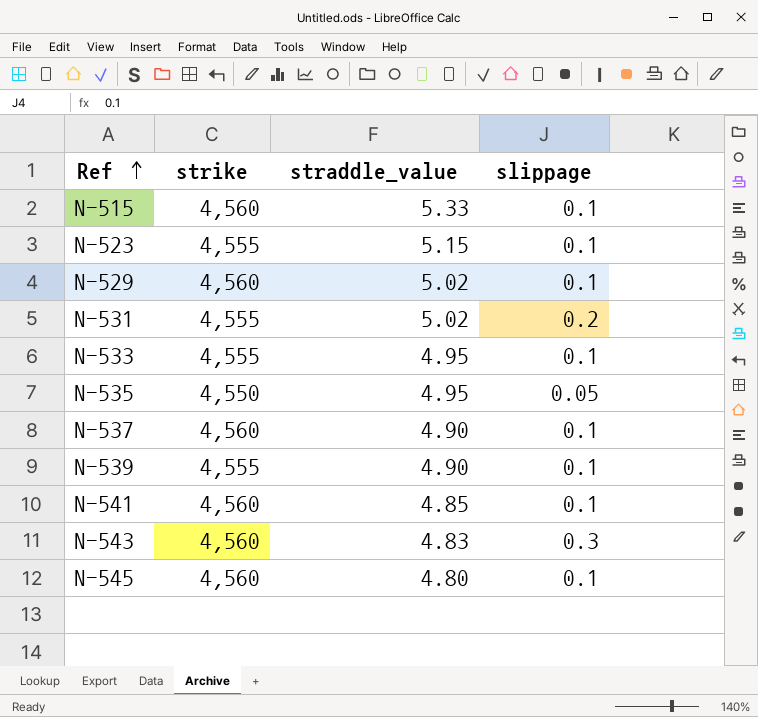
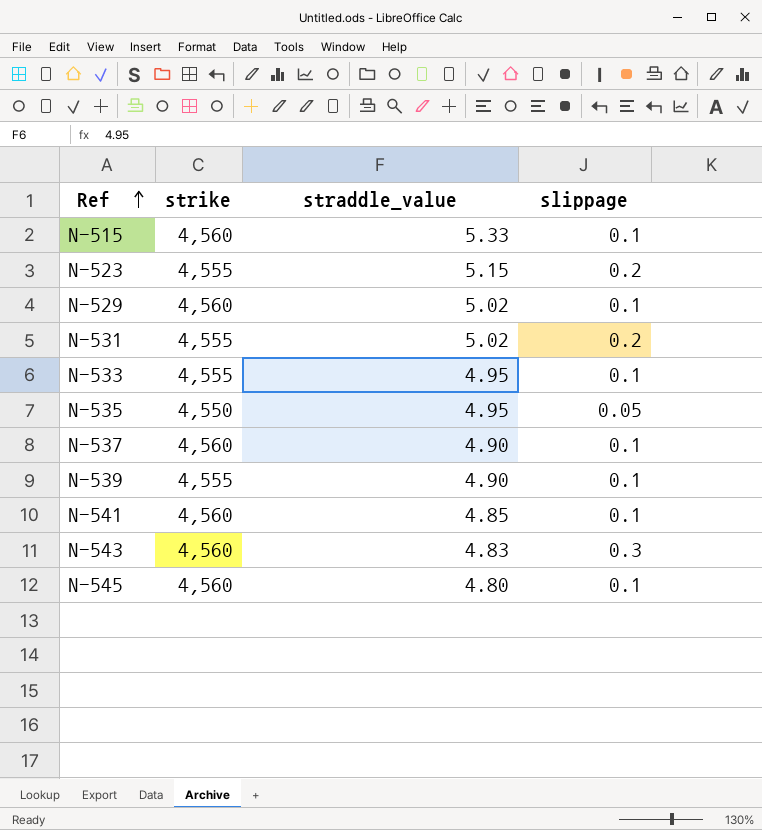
N-523 | slippage: 0.1 -> 0.2

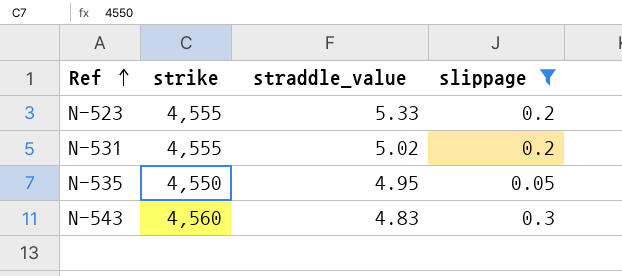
filter: none -> slippage != 0.1
N-523 | straddle_value: 5.15 -> 5.33

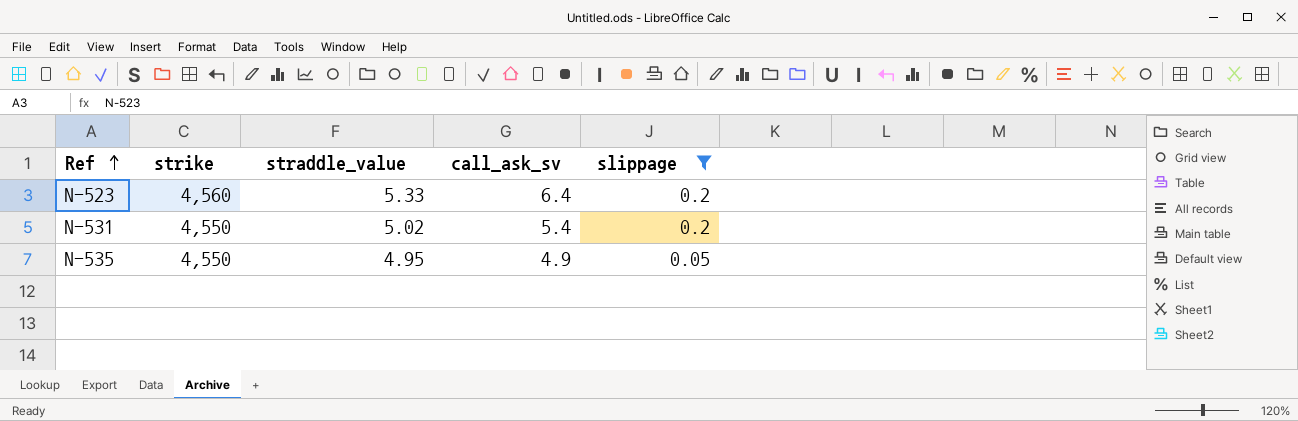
column call_ask_sv | position: none -> 4
row N-543: 4,560 | 4.83 | 0.3 -> none
N-523 | strike: 4,555 -> 4,560
N-531 | strike: 4,555 -> 4,550

